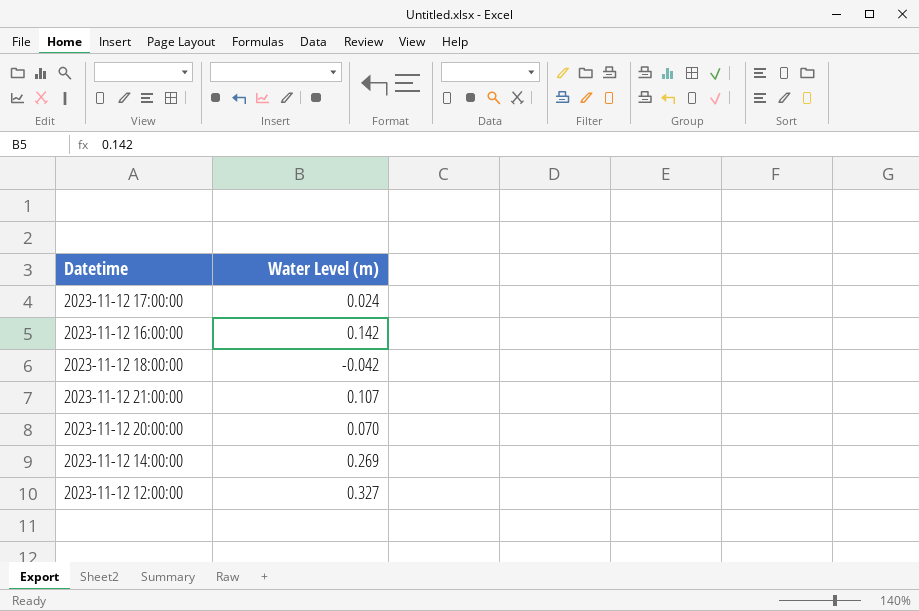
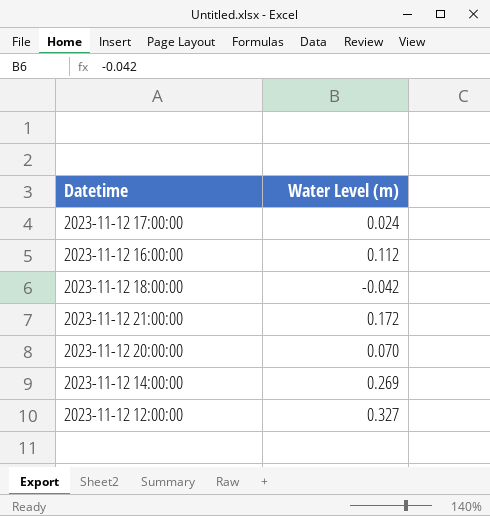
2023-11-12 16:00:00 | Water Level (m): 0.142 -> 0.112
2023-11-12 21:00:00 | Water Level (m): 0.107 -> 0.172

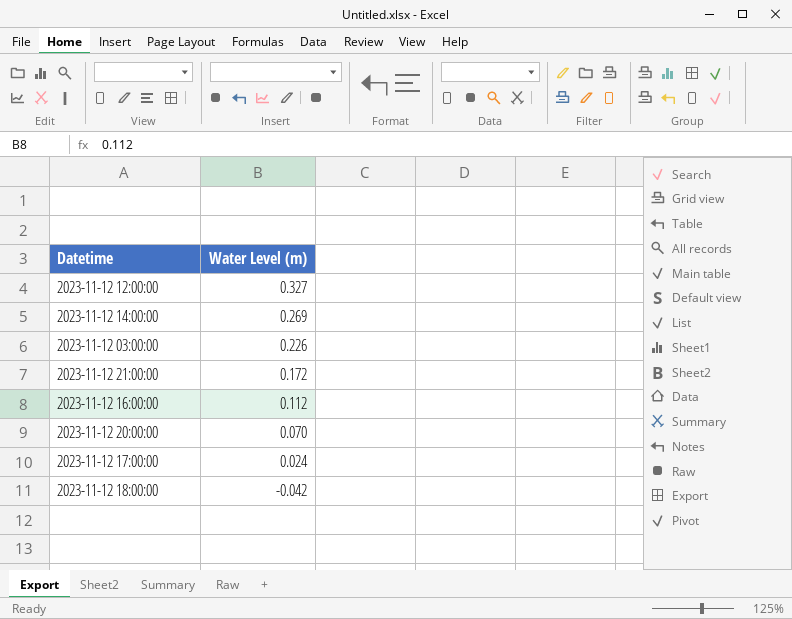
row order: none -> Water Level (m) descending
row 2023-11-12 03:00:00: none -> 0.226

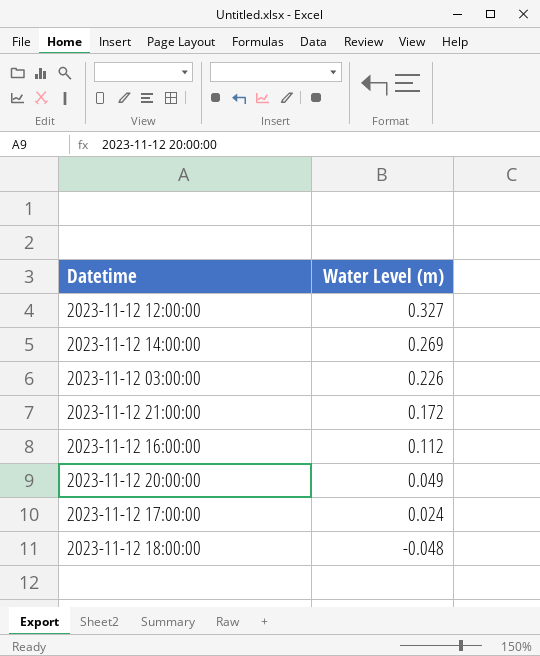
2023-11-12 20:00:00 | Water Level (m): 0.070 -> 0.049
2023-11-12 18:00:00 | Water Level (m): -0.042 -> -0.048

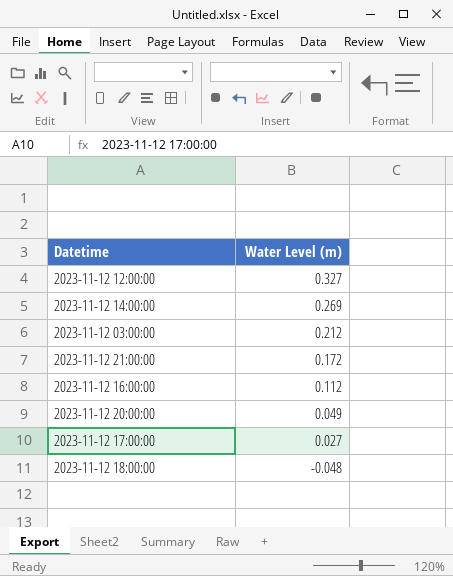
2023-11-12 03:00:00 | Water Level (m): 0.226 -> 0.212
2023-11-12 17:00:00 | Water Level (m): 0.024 -> 0.027

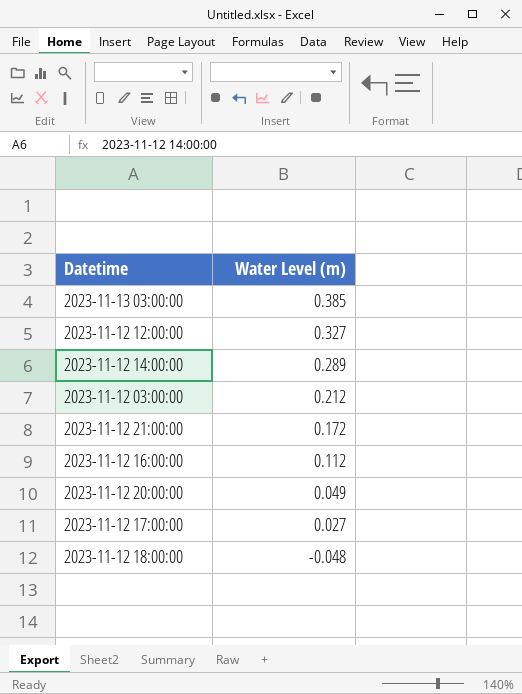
row 2023-11-13 03:00:00: none -> 0.385
2023-11-12 14:00:00 | Water Level (m): 0.269 -> 0.289

